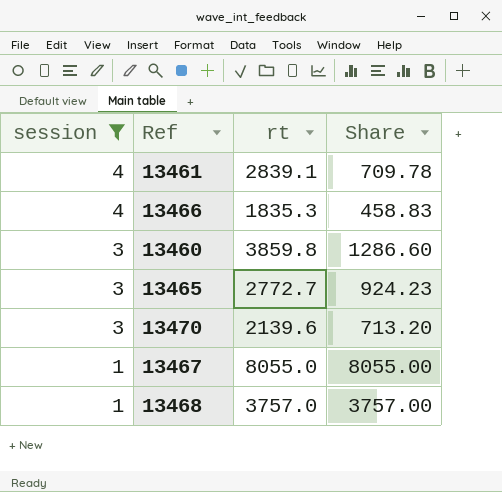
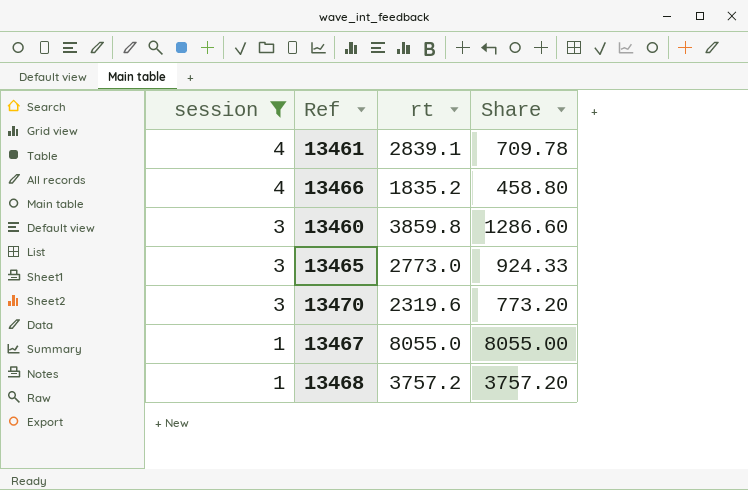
13466 | rt: 1835.3 -> 1835.2
13466 | Share: 458.83 -> 458.80
13465 | rt: 2772.7 -> 2773.0
13465 | Share: 924.23 -> 924.33
13470 | rt: 2139.6 -> 2319.6
13470 | Share: 713.20 -> 773.20
13468 | rt: 3757.0 -> 3757.2
13468 | Share: 3757.00 -> 3757.20

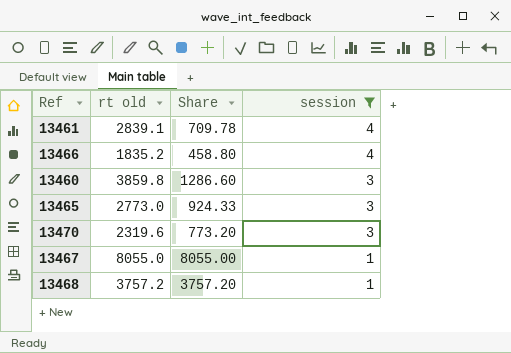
column name: rt -> rt old
column session | position: 1 -> 4

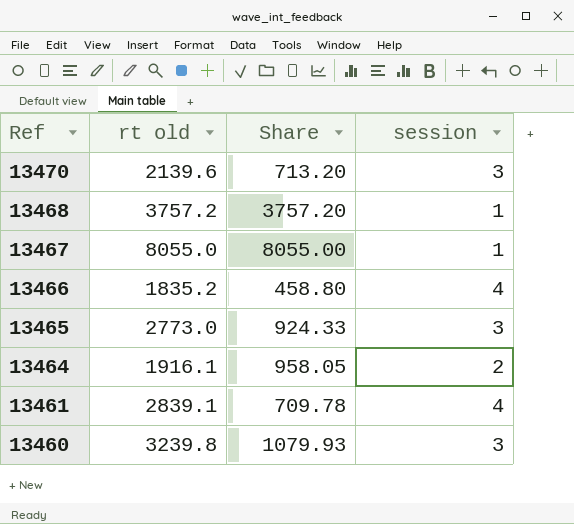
filter: session != 2 -> none
row order: session descending -> Ref descending
13470 | rt old: 2319.6 -> 2139.6
13470 | Share: 773.20 -> 713.20
13460 | rt old: 3859.8 -> 3239.8
13460 | Share: 1286.60 -> 1079.93

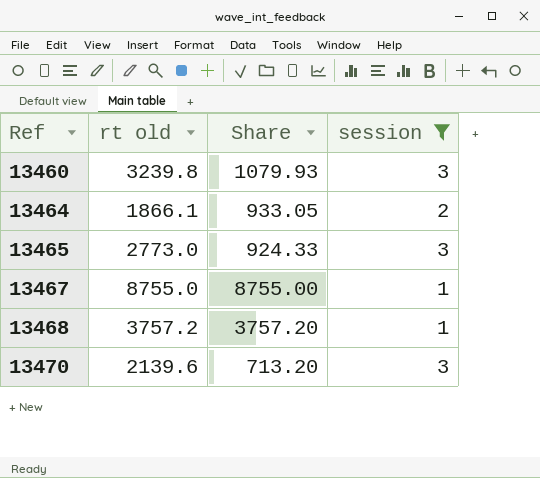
filter: none -> session != 4
row order: Ref descending -> Ref ascending
13464 | rt old: 1916.1 -> 1866.1
13464 | Share: 958.05 -> 933.05
13467 | rt old: 8055.0 -> 8755.0
13467 | Share: 8055.00 -> 8755.00

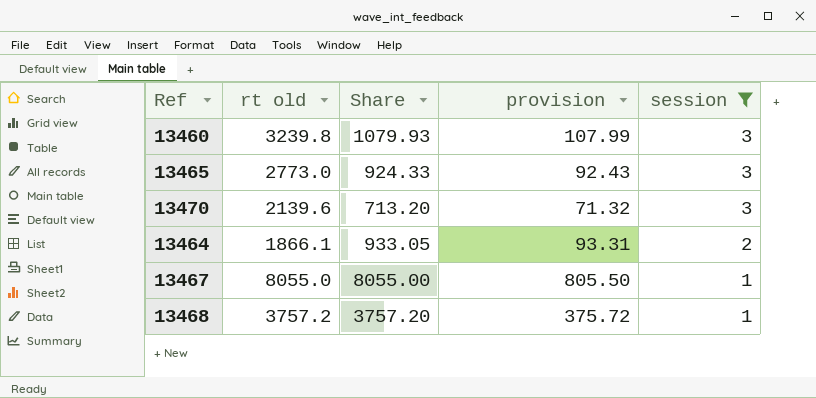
row order: Ref ascending -> session descending
column provision | formula: none -> [Share] * 0.1
13467 | rt old: 8755.0 -> 8055.0
13467 | Share: 8755.00 -> 8055.00

